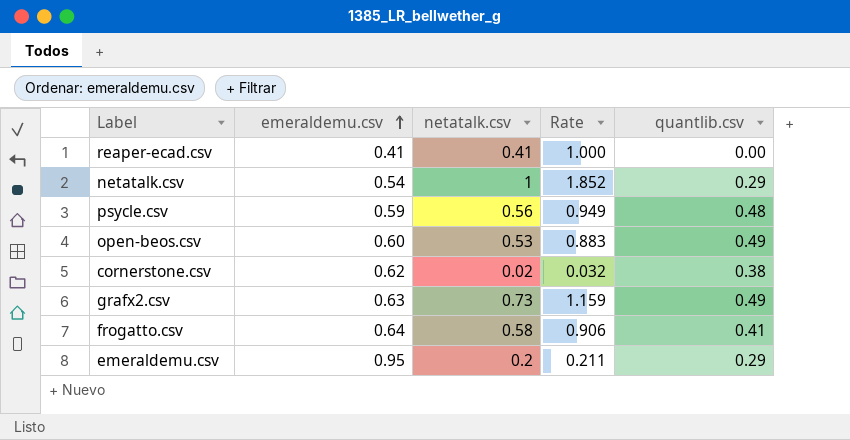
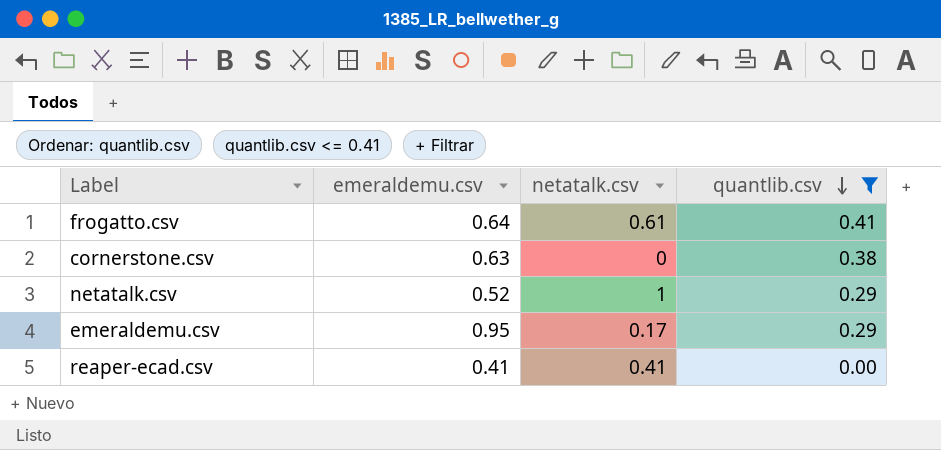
filter: none -> quantlib.csv <= 0.41
row order: emeraldemu.csv ascending -> quantlib.csv descending
column Rate | formula: [netatalk.csv] / [emeraldemu.csv] -> none
frogatto.csv | netatalk.csv: 0.58 -> 0.61
cornerstone.csv | emeraldemu.csv: 0.62 -> 0.63
cornerstone.csv | netatalk.csv: 0.02 -> 0
netatalk.csv | emeraldemu.csv: 0.54 -> 0.52
emeraldemu.csv | netatalk.csv: 0.2 -> 0.17

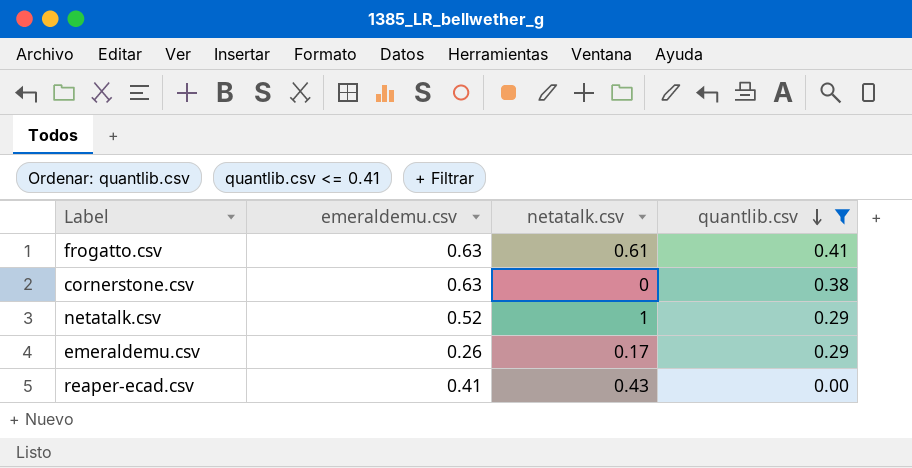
frogatto.csv | emeraldemu.csv: 0.64 -> 0.63
emeraldemu.csv | emeraldemu.csv: 0.95 -> 0.26
reaper-ecad.csv | netatalk.csv: 0.41 -> 0.43

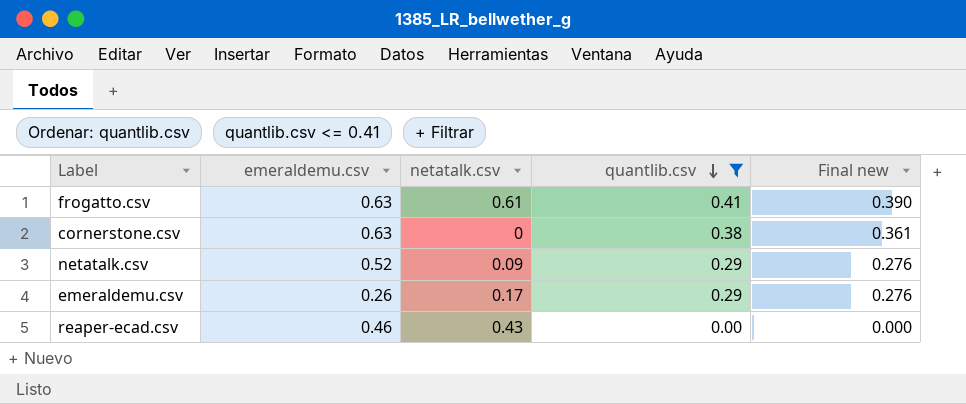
column Final new | formula: none -> [quantlib.csv] * 0.95
netatalk.csv | netatalk.csv: 1 -> 0.09
reaper-ecad.csv | emeraldemu.csv: 0.41 -> 0.46

